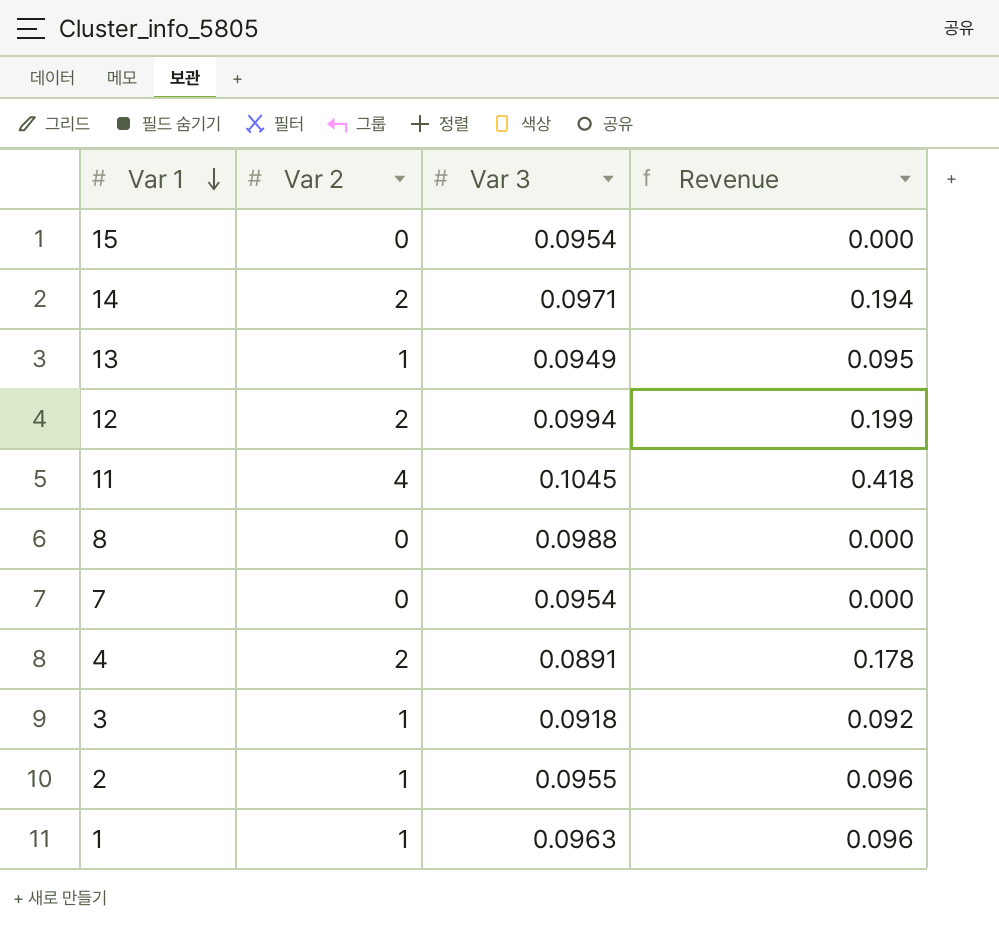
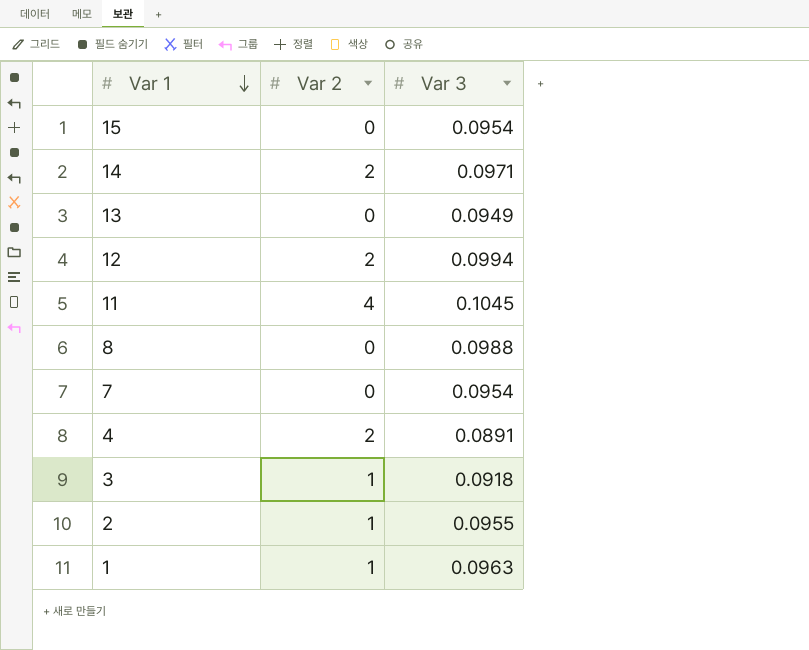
column Revenue | formula: [Var 2] * [Var 3] -> none
13 | Var 2: 1 -> 0

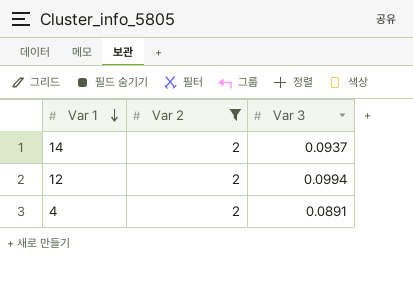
filter: none -> Var 2 = 2
14 | Var 3: 0.0971 -> 0.0937

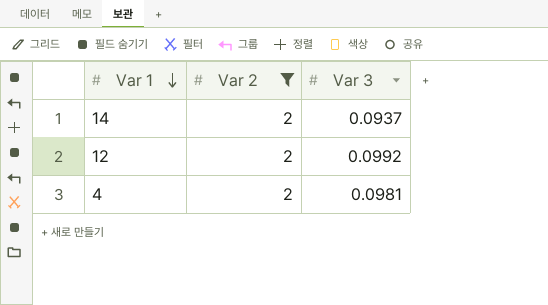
12 | Var 3: 0.0994 -> 0.0992
4 | Var 3: 0.0891 -> 0.0981

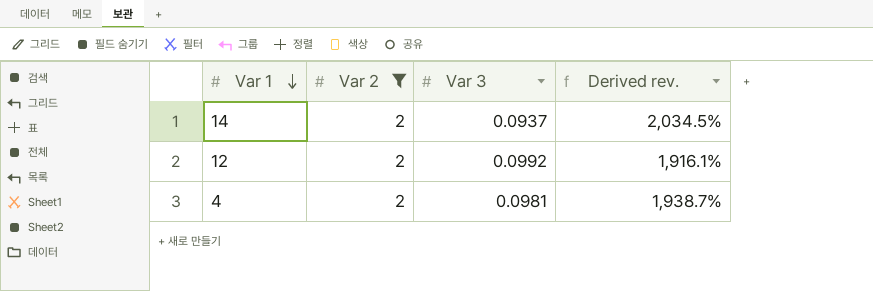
column Derived rev. | formula: none -> ([Var 2] - [Var 3]) / [Var 3]

